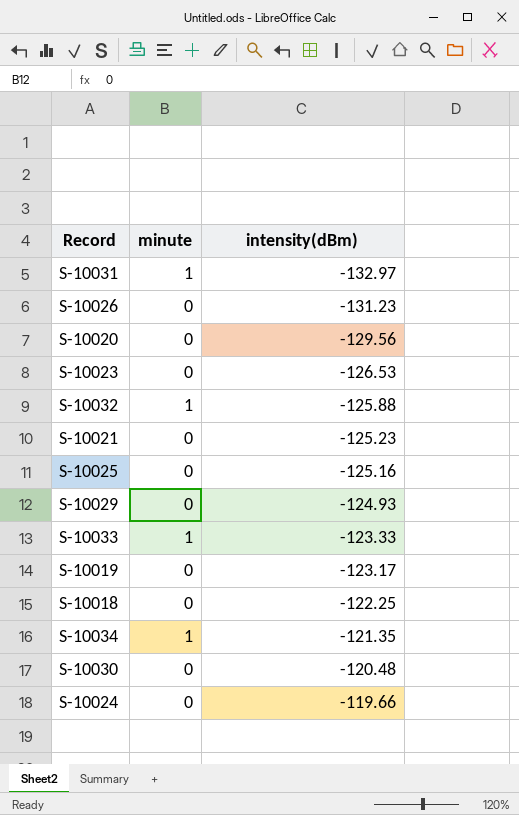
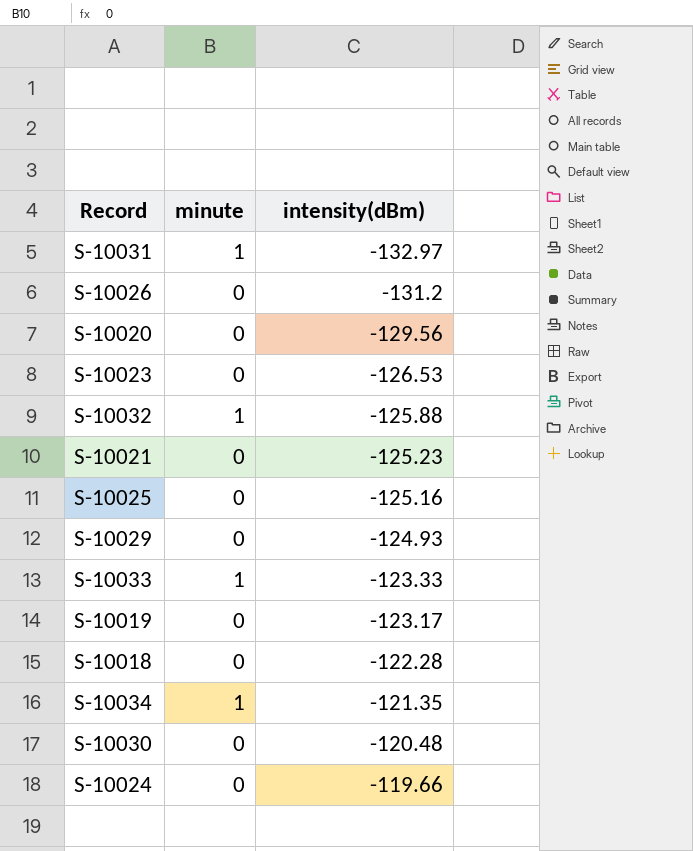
S-10026 | intensity(dBm): -131.23 -> -131.2
S-10018 | intensity(dBm): -122.25 -> -122.28

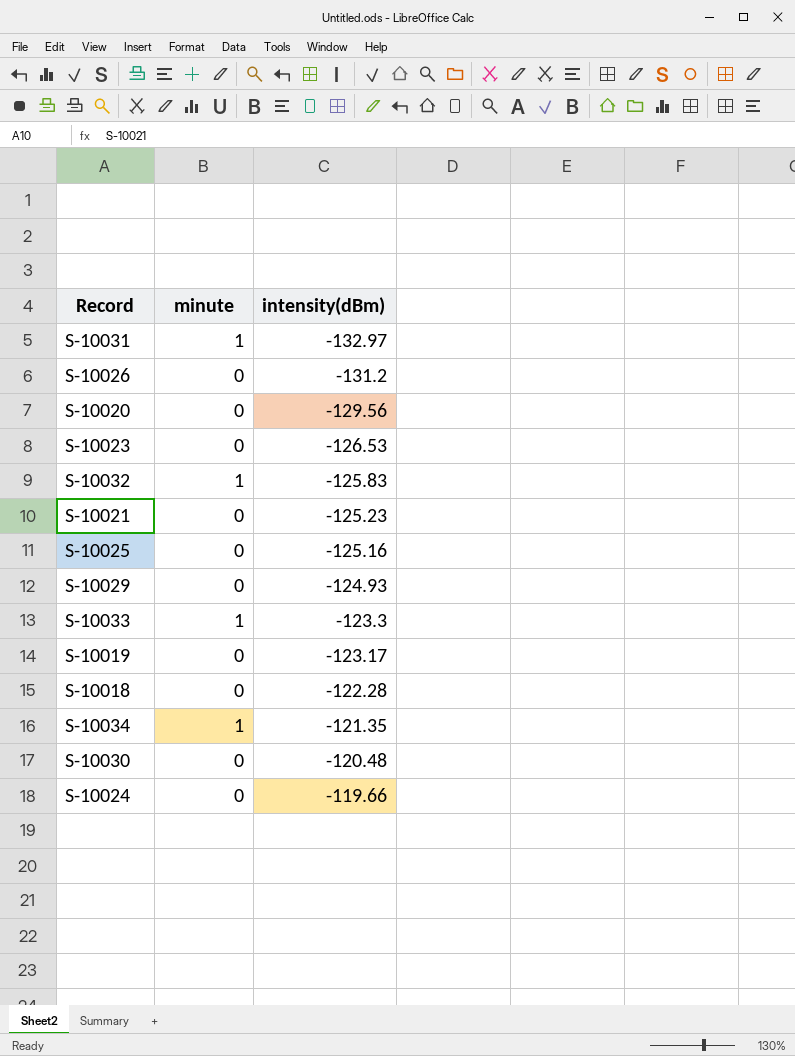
S-10032 | intensity(dBm): -125.88 -> -125.83
S-10033 | intensity(dBm): -123.33 -> -123.3

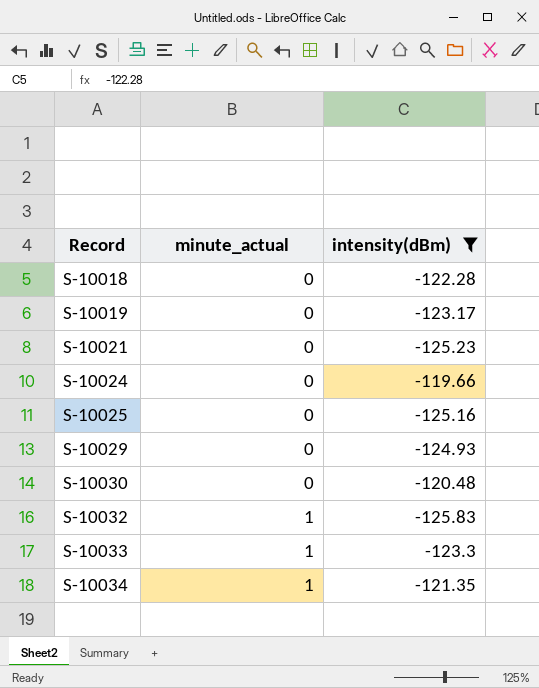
filter: none -> intensity(dBm) >= -125.83
row order: intensity(dBm) ascending -> Record ascending
column name: minute -> minute_actual

